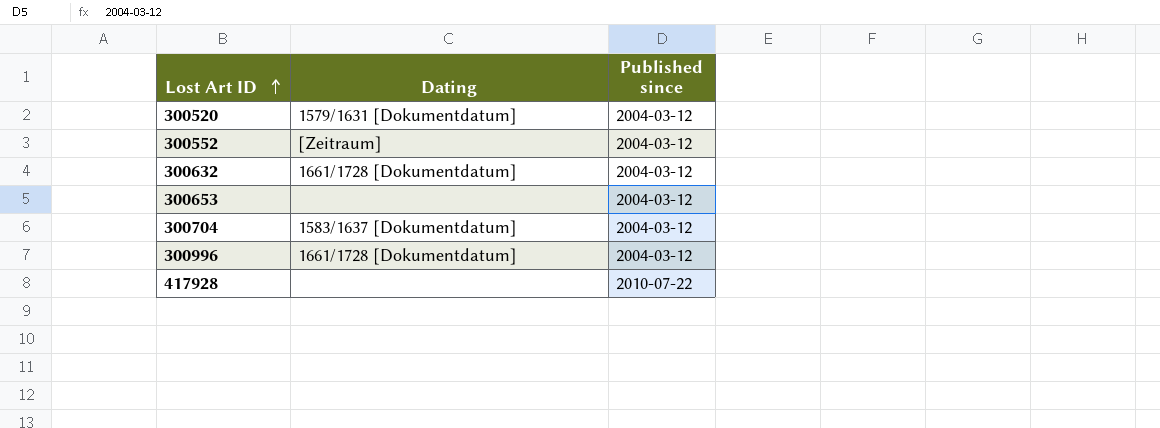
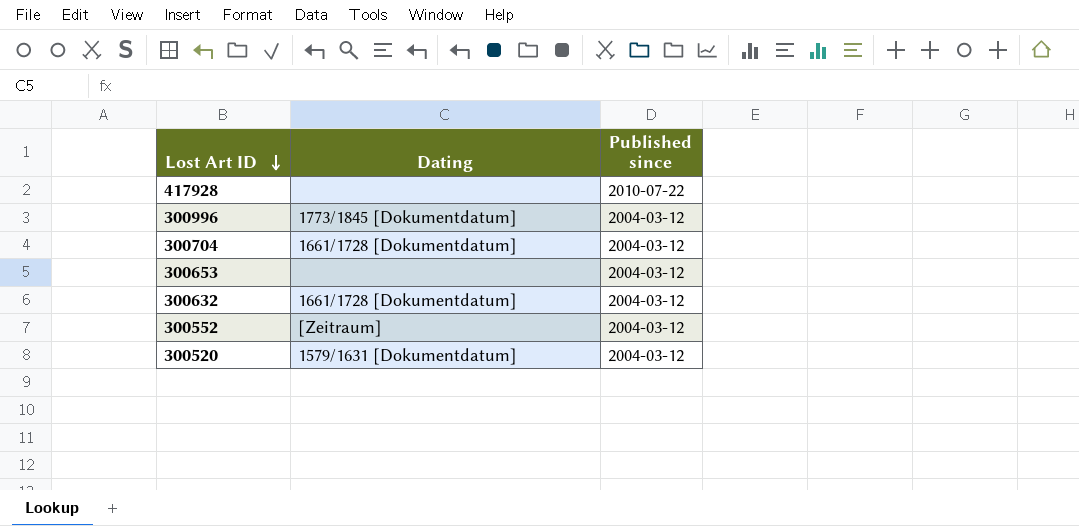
row order: Lost Art ID ascending -> Lost Art ID descending
300996 | Dating: 1661/1728 [Dokumentdatum] -> 1773/1845 [Dokumentdatum]
300704 | Dating: 1583/1637 [Dokumentdatum] -> 1661/1728 [Dokumentdatum]

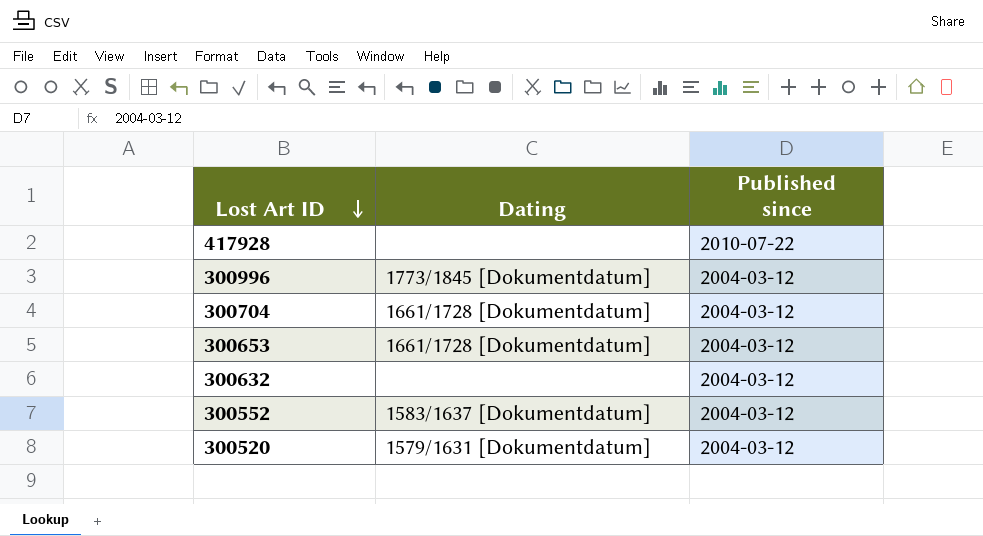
300653 | Dating: none -> 1661/1728 [Dokumentdatum]
300632 | Dating: 1661/1728 [Dokumentdatum] -> none
300552 | Dating: [Zeitraum] -> 1583/1637 [Dokumentdatum]

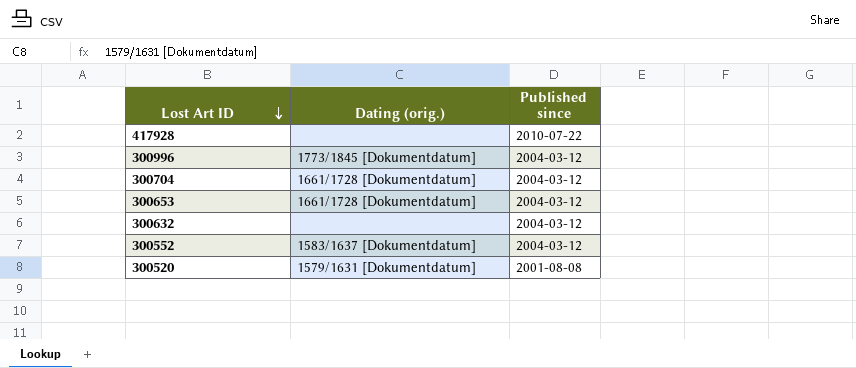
column name: Dating -> Dating (orig.)
300520 | Published since: 2004-03-12 -> 2001-08-08

